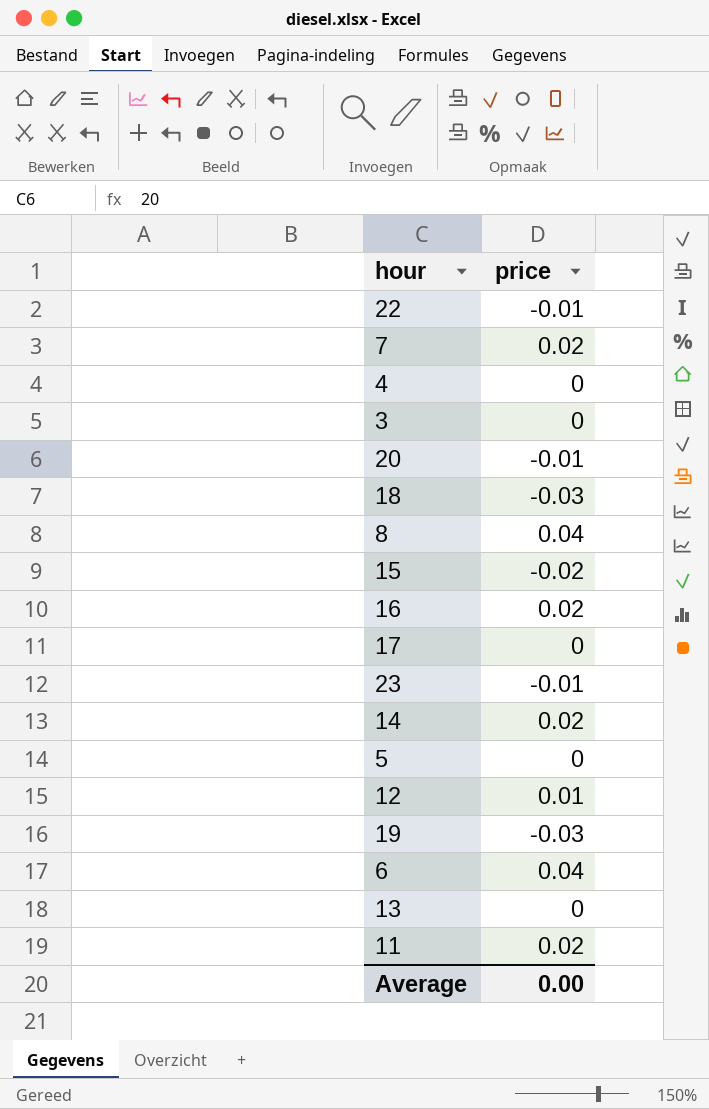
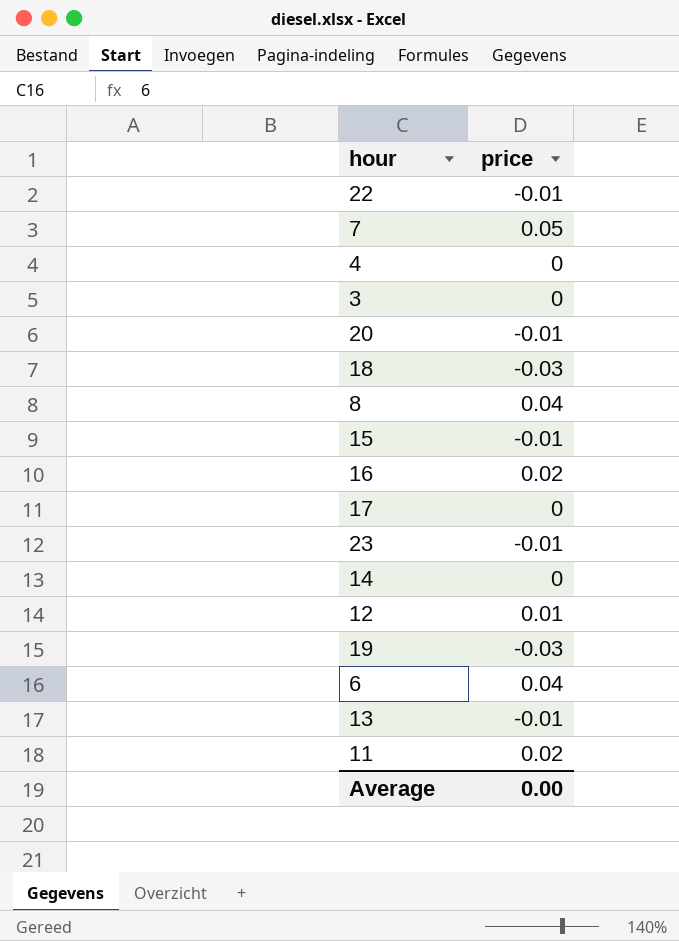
row 5: 0 -> none
7 | price: 0.02 -> 0.05
15 | price: -0.02 -> -0.01
14 | price: 0.02 -> 0
13 | price: 0 -> -0.01

